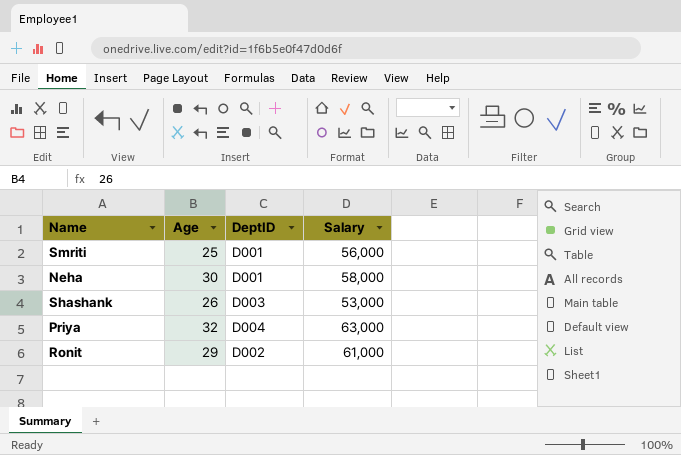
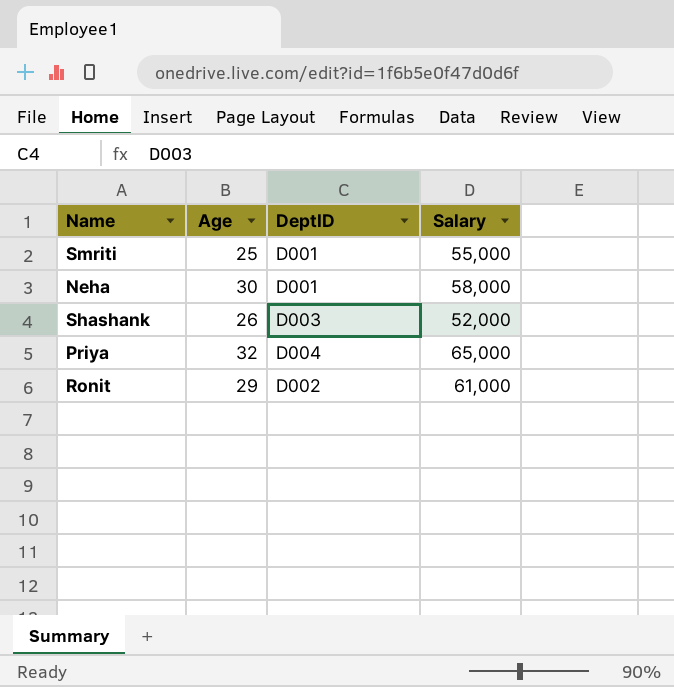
Smriti | Salary: 56,000 -> 55,000
Shashank | Salary: 53,000 -> 52,000
Priya | Salary: 63,000 -> 65,000

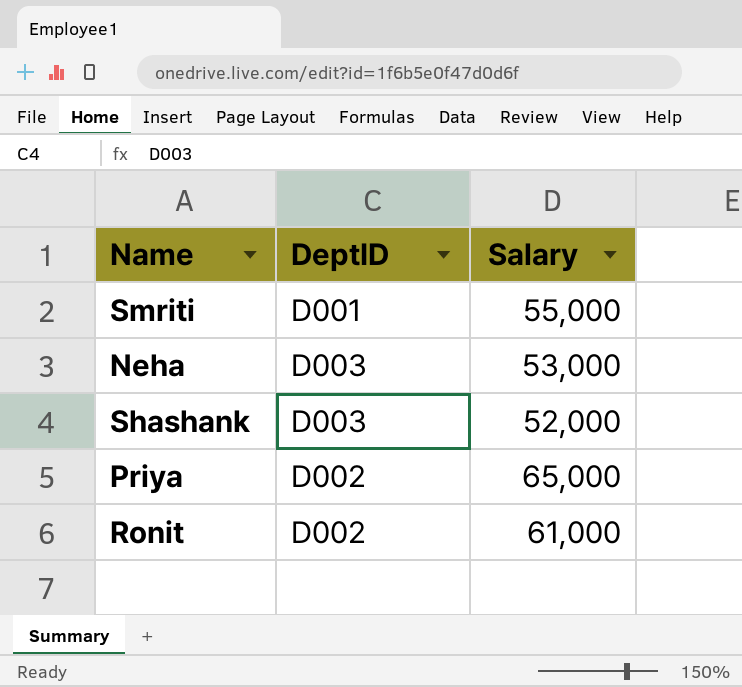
column Age | position: 2 -> none
Neha | DeptID: D001 -> D003
Neha | Salary: 58,000 -> 53,000
Priya | DeptID: D004 -> D002

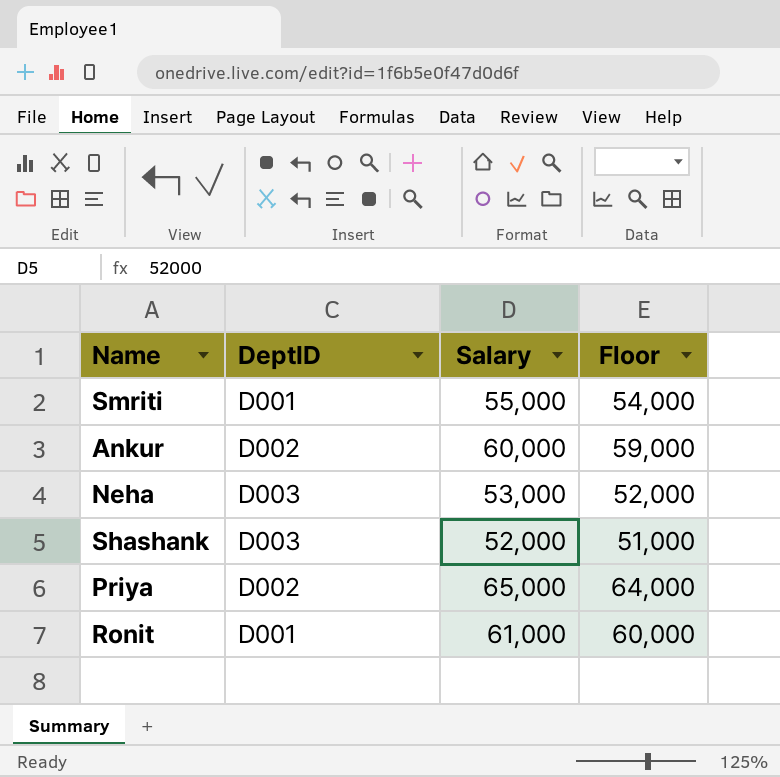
column Floor | formula: none -> [Salary] - 1000
row Ankur: none -> D002 | 60,000 | 59,000
Ronit | DeptID: D002 -> D001

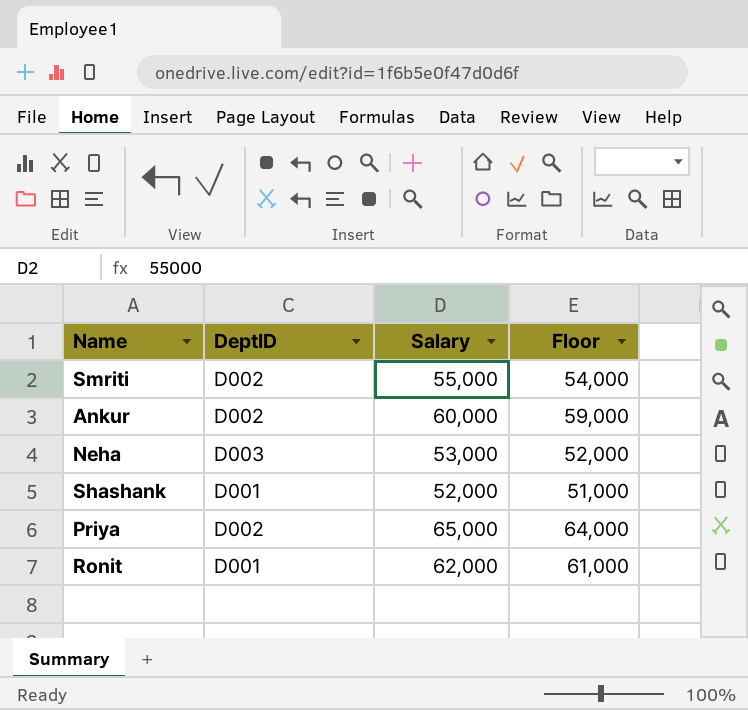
Smriti | DeptID: D001 -> D002
Shashank | DeptID: D003 -> D001
Ronit | Salary: 61,000 -> 62,000
Ronit | Floor: 60,000 -> 61,000

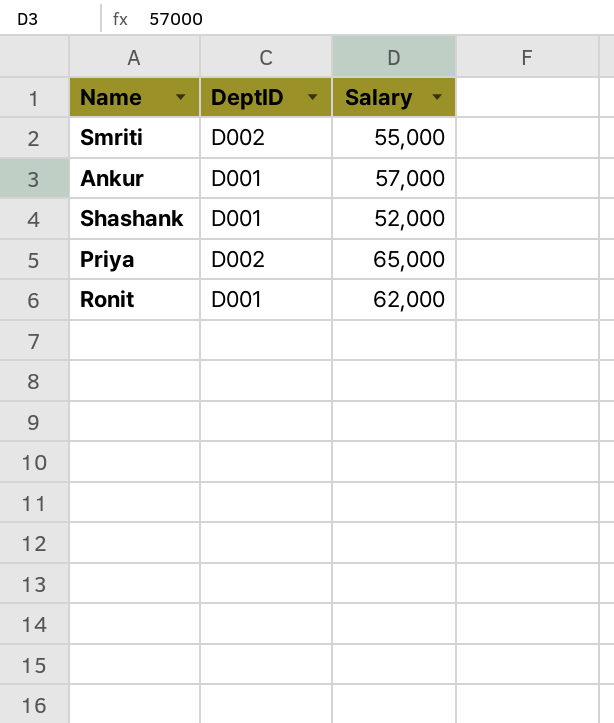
column Floor | formula: [Salary] - 1000 -> none
row Neha: D003 | 53,000 | 52,000 -> none
Ankur | DeptID: D002 -> D001
Ankur | Salary: 60,000 -> 57,000

